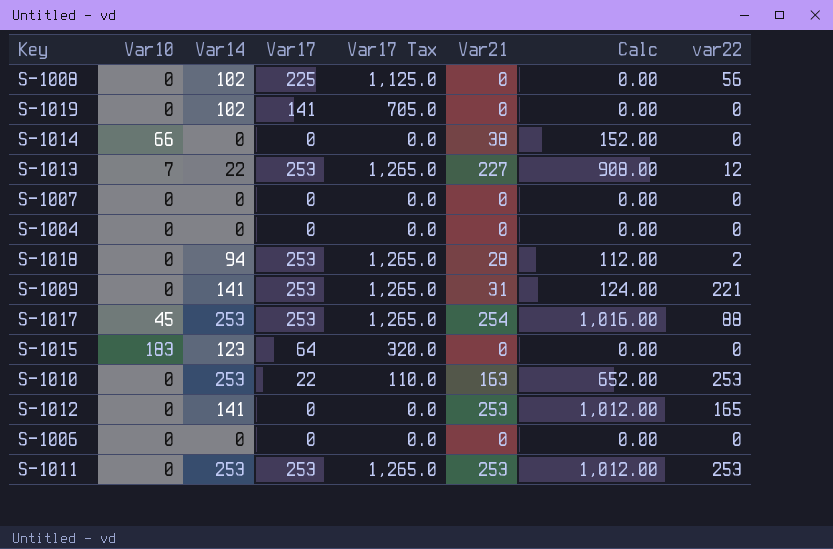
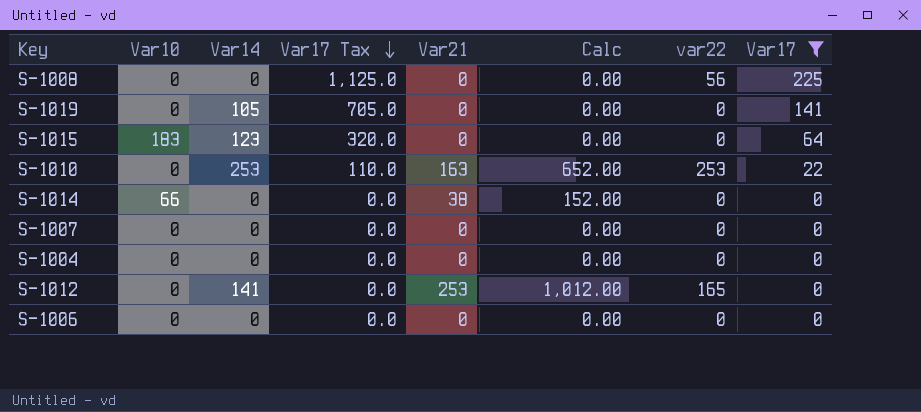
filter: none -> Var17 != 253
row order: none -> Var17 Tax descending
column Var17 | position: 4 -> 8
S-1008 | Var14: 102 -> 0
S-1019 | Var14: 102 -> 105

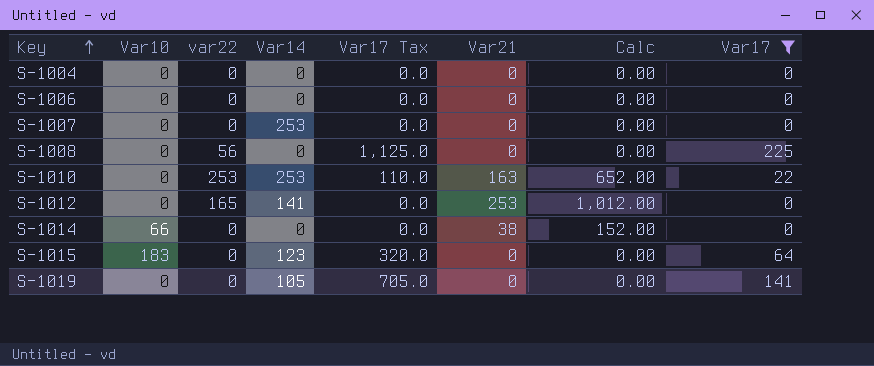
row order: Var17 Tax descending -> Key ascending
column var22 | position: 7 -> 3
S-1007 | Var14: 0 -> 253

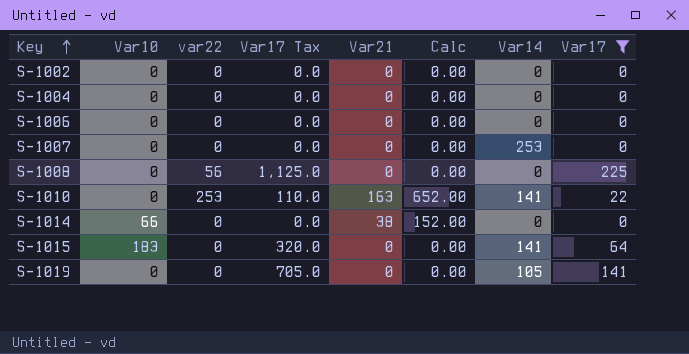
column Var14 | position: 4 -> 7
row S-1012: 0 | 165 | 141 | 0.0 | 253 | 1,012.00 | 0 -> none
row S-1002: none -> 0 | 0 | 0.0 | 0 | 0.00 | 0 | 0
S-1010 | Var14: 253 -> 141
S-1015 | Var14: 123 -> 141

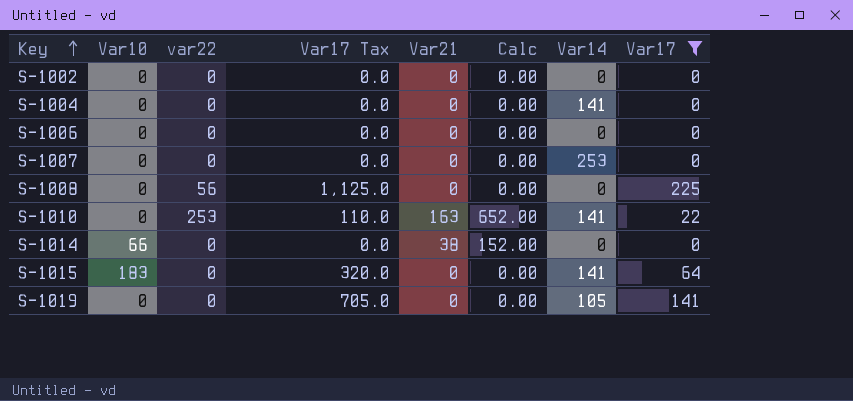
S-1004 | Var14: 0 -> 141

